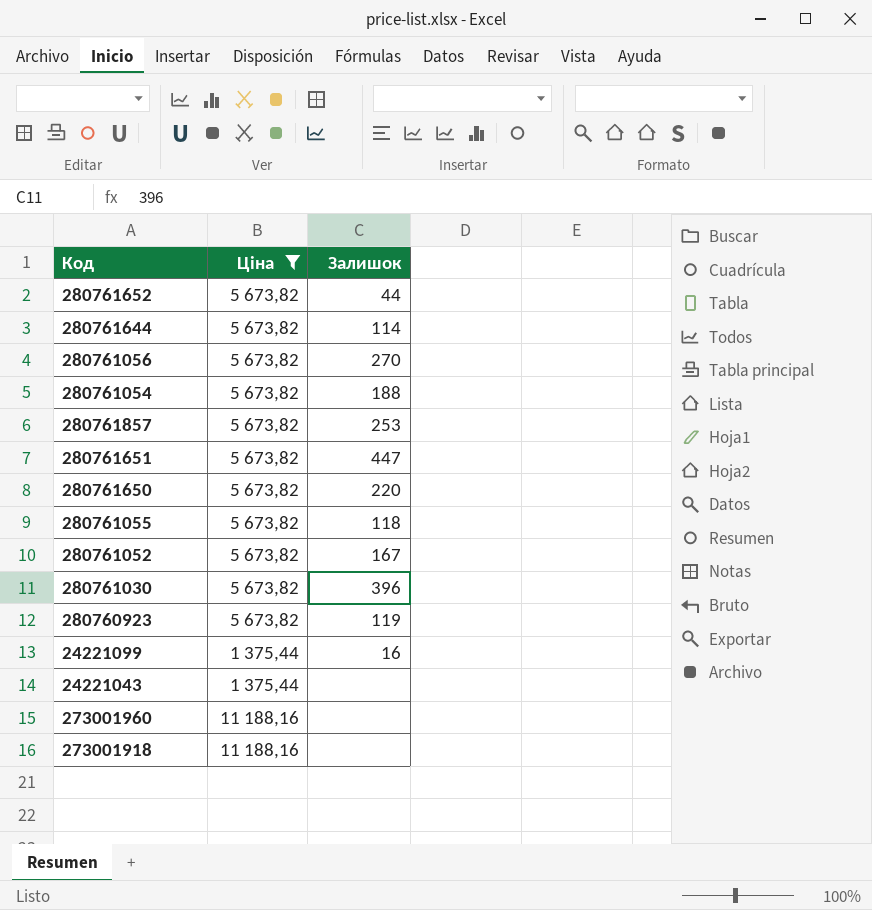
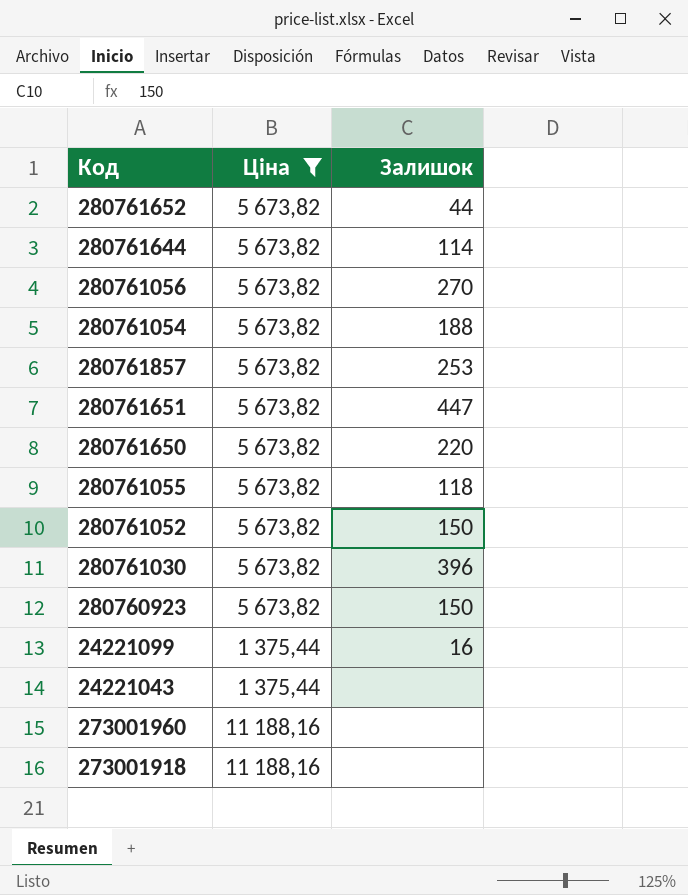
280761052 | Залишок: 167 -> 150
280760923 | Залишок: 119 -> 150

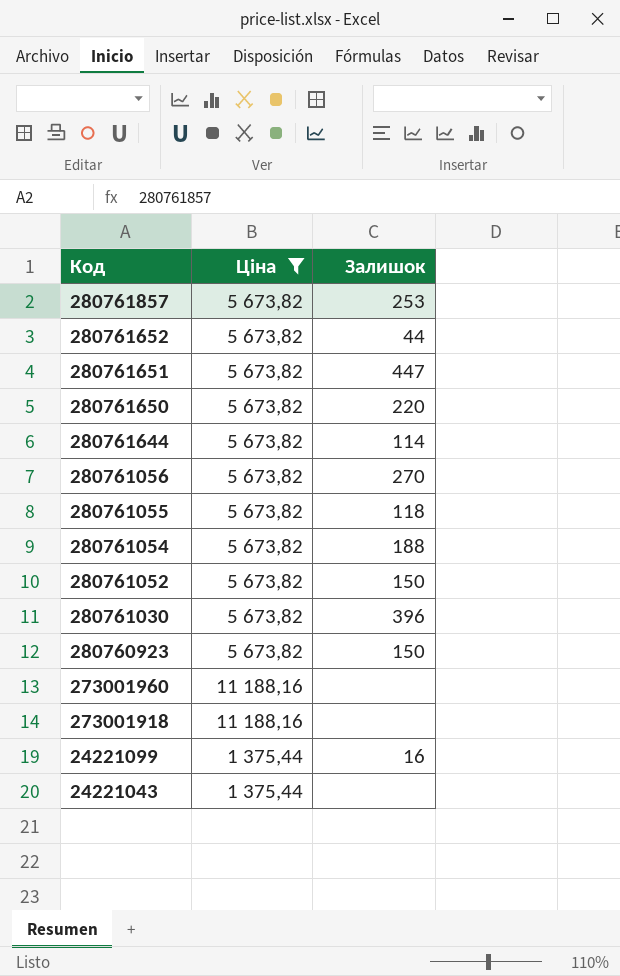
row order: none -> Код descending

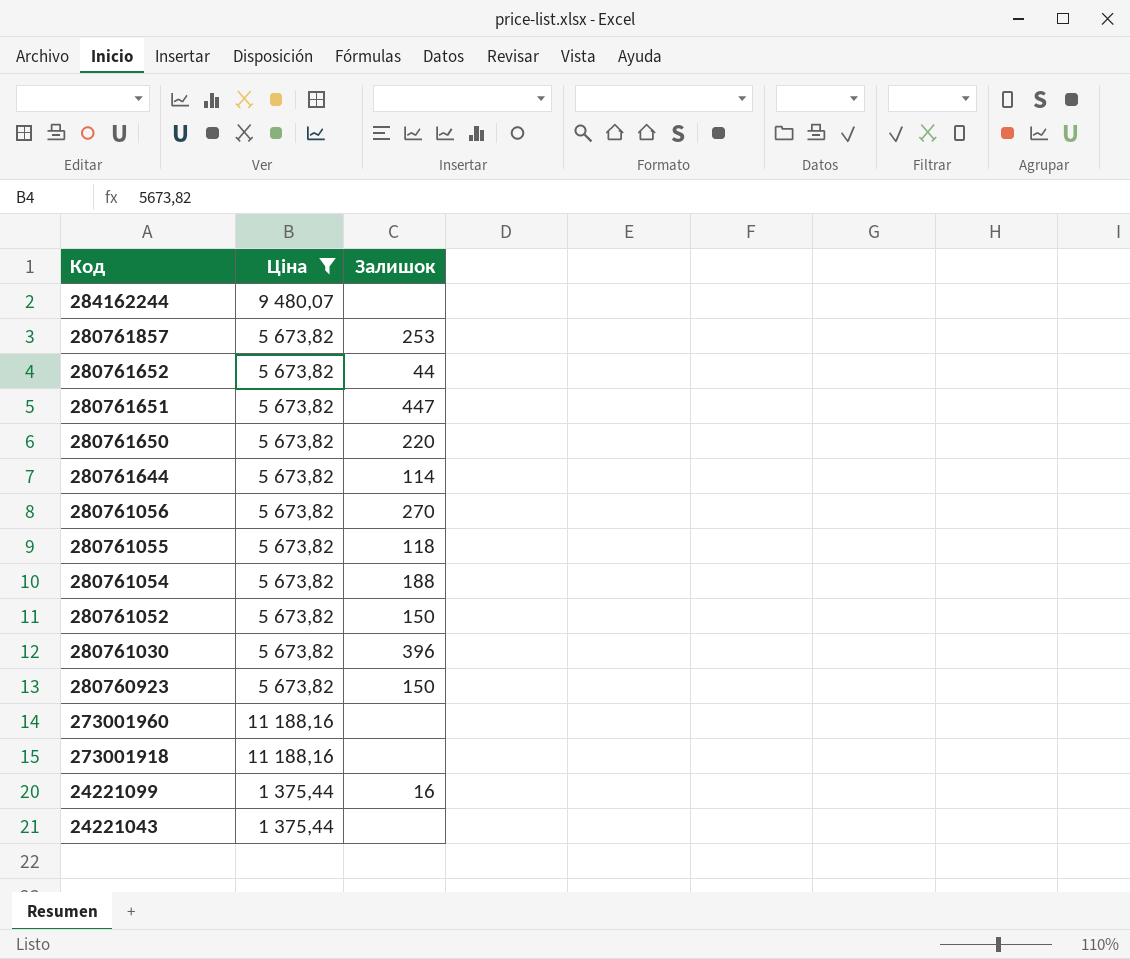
row 284162244: none -> 9 480,07 | none

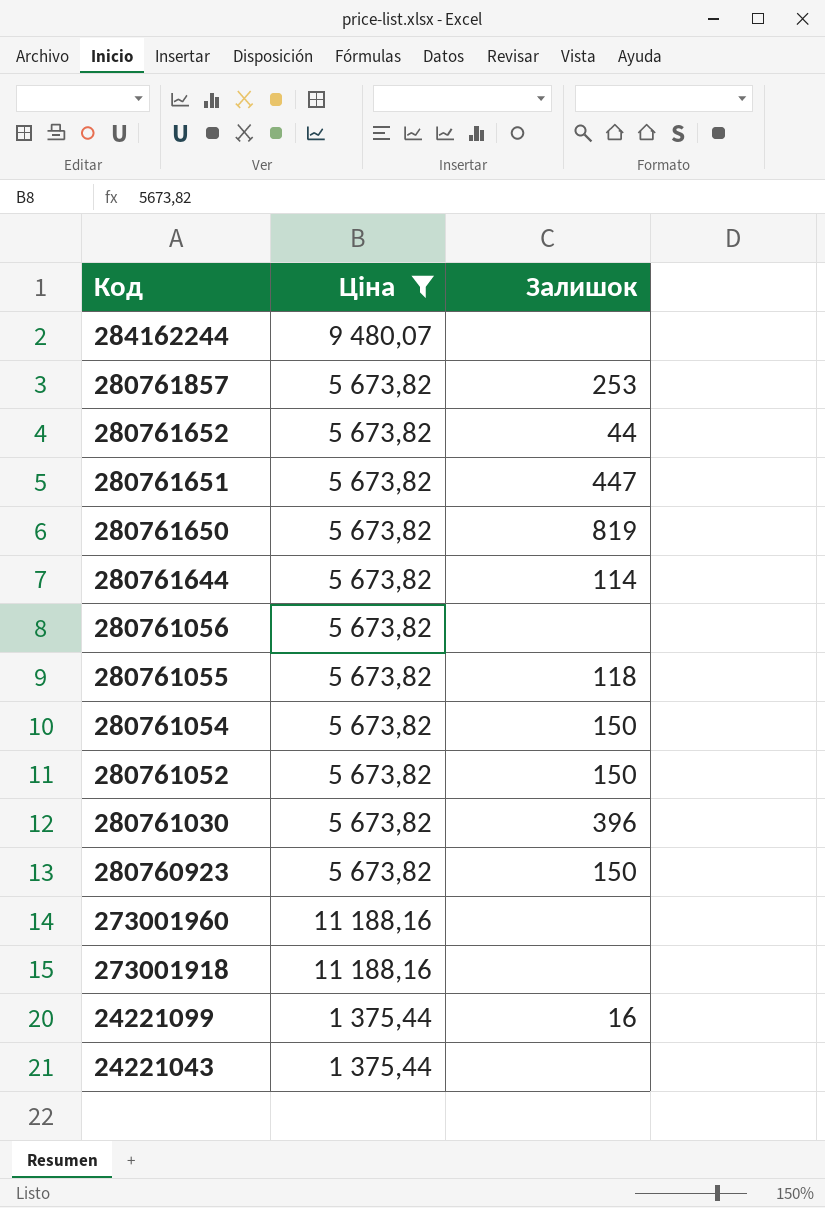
280761650 | Залишок: 220 -> 819
280761056 | Залишок: 270 -> none
280761054 | Залишок: 188 -> 150

